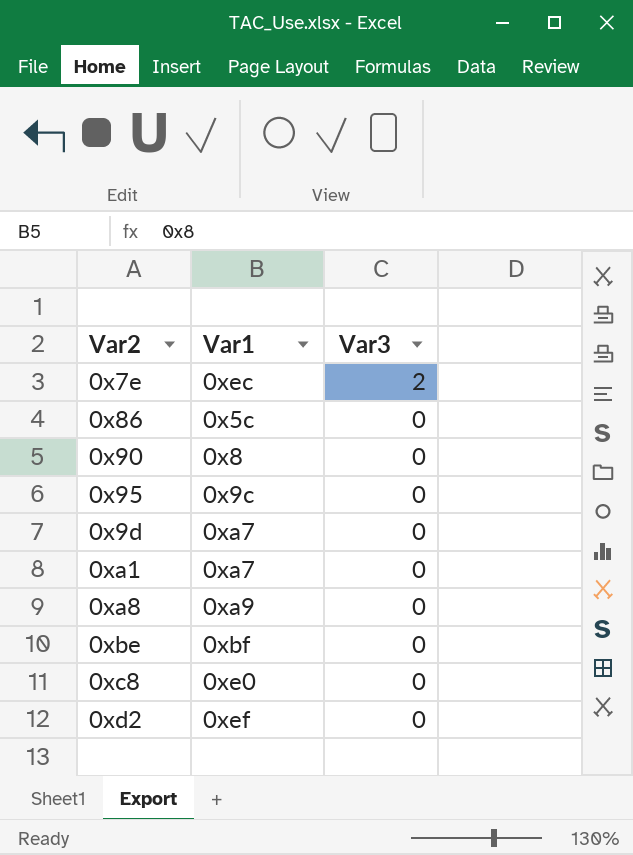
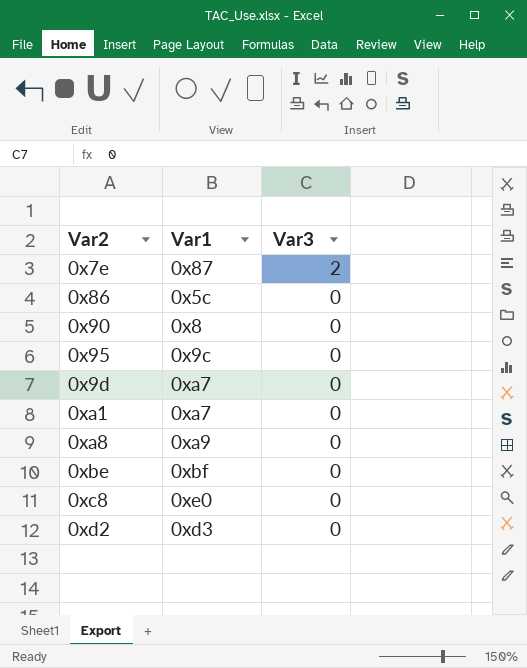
0x7e | Var1: 0xec -> 0x87
0xd2 | Var1: 0xef -> 0xd3

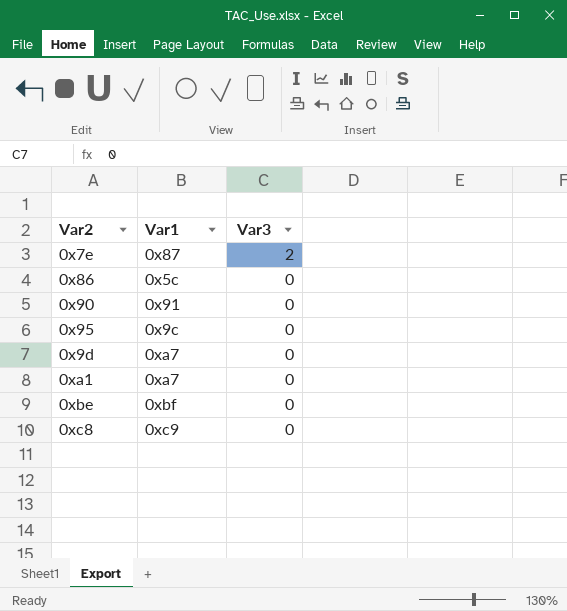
row 0xa8: 0xa9 | 0 -> none
row 0xd2: 0xd3 | 0 -> none
0x90 | Var1: 0x8 -> 0x91
0xc8 | Var1: 0xe0 -> 0xc9

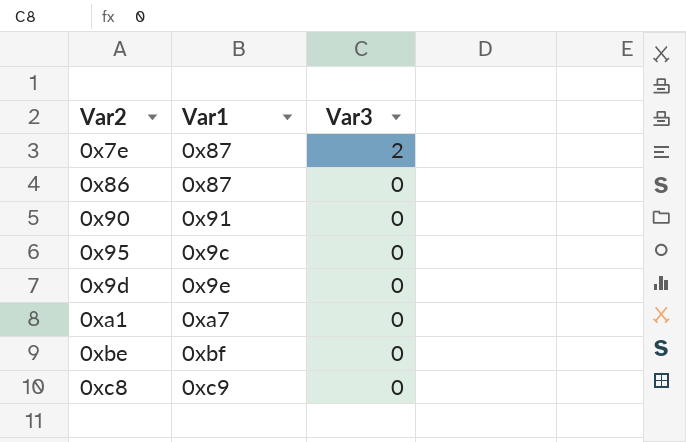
0x86 | Var1: 0x5c -> 0x87
0x9d | Var1: 0xa7 -> 0x9e

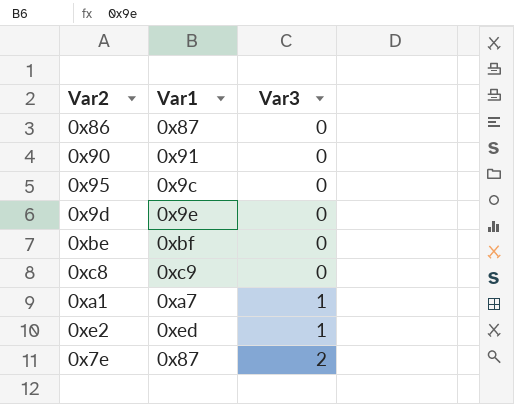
row order: Var3 descending -> Var3 ascending
0xa1 | Var3: 0 -> 1
row 0xe2: none -> 0xed | 1

